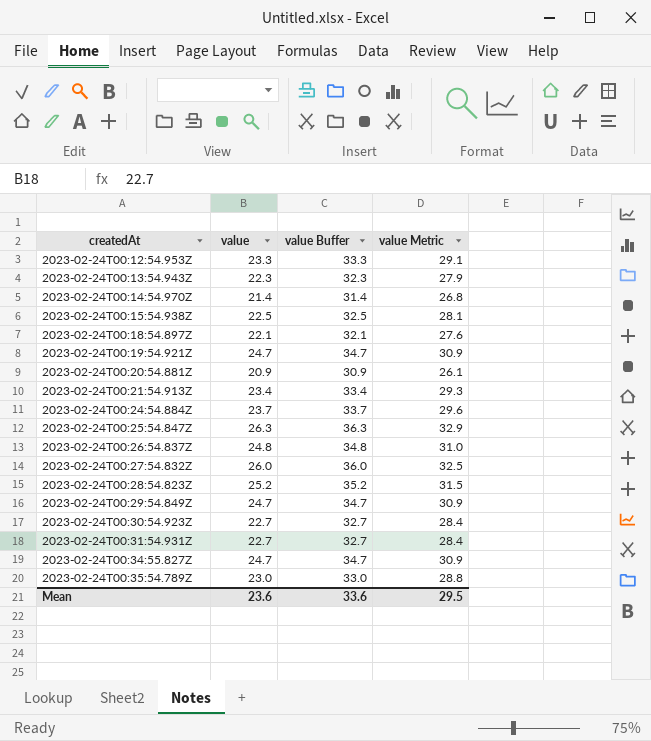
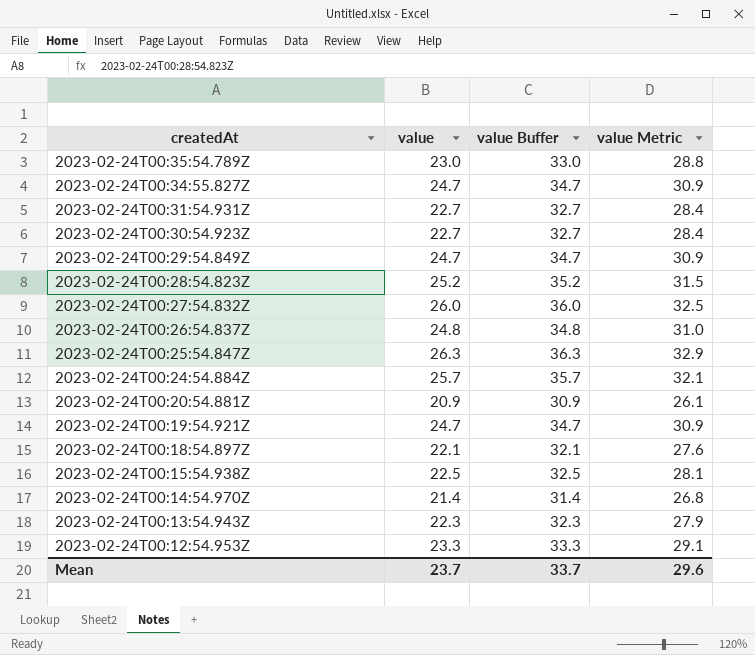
row order: createdAt ascending -> createdAt descending
row 2023-02-24T00:21:54.913Z: 23.4 | 33.4 | 29.3 -> none
2023-02-24T00:24:54.884Z | value: 23.7 -> 25.7
2023-02-24T00:24:54.884Z | value Buffer: 33.7 -> 35.7
2023-02-24T00:24:54.884Z | value Metric: 29.6 -> 32.1
Mean | value: 23.6 -> 23.7
Mean | value Buffer: 33.6 -> 33.7
Mean | value Metric: 29.5 -> 29.6

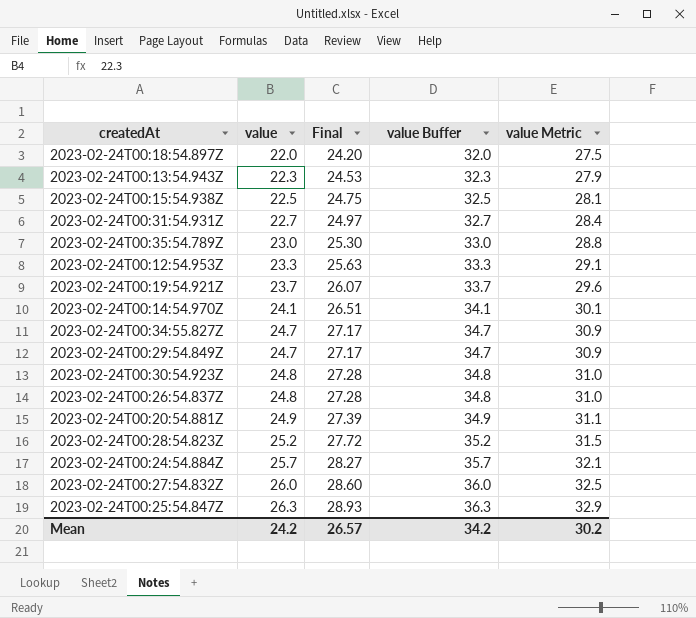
row order: createdAt descending -> value ascending
column Final | formula: none -> [value] * 1.1
2023-02-24T00:18:54.897Z | value: 22.1 -> 22.0
2023-02-24T00:18:54.897Z | value Buffer: 32.1 -> 32.0
2023-02-24T00:18:54.897Z | value Metric: 27.6 -> 27.5
2023-02-24T00:19:54.921Z | value: 24.7 -> 23.7
2023-02-24T00:19:54.921Z | value Buffer: 34.7 -> 33.7
2023-02-24T00:19:54.921Z | value Metric: 30.9 -> 29.6
2023-02-24T00:14:54.970Z | value: 21.4 -> 24.1
2023-02-24T00:14:54.970Z | value Buffer: 31.4 -> 34.1
2023-02-24T00:14:54.970Z | value Metric: 26.8 -> 30.1
2023-02-24T00:30:54.923Z | value: 22.7 -> 24.8
2023-02-24T00:30:54.923Z | value Buffer: 32.7 -> 34.8
2023-02-24T00:30:54.923Z | value Metric: 28.4 -> 31.0
2023-02-24T00:20:54.881Z | value: 20.9 -> 24.9
2023-02-24T00:20:54.881Z | value Buffer: 30.9 -> 34.9
2023-02-24T00:20:54.881Z | value Metric: 26.1 -> 31.1
Mean | value: 23.7 -> 24.2
Mean | value Buffer: 33.7 -> 34.2
Mean | value Metric: 29.6 -> 30.2

